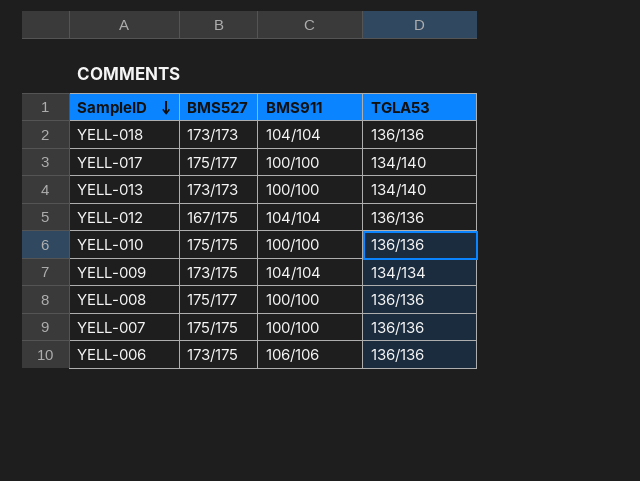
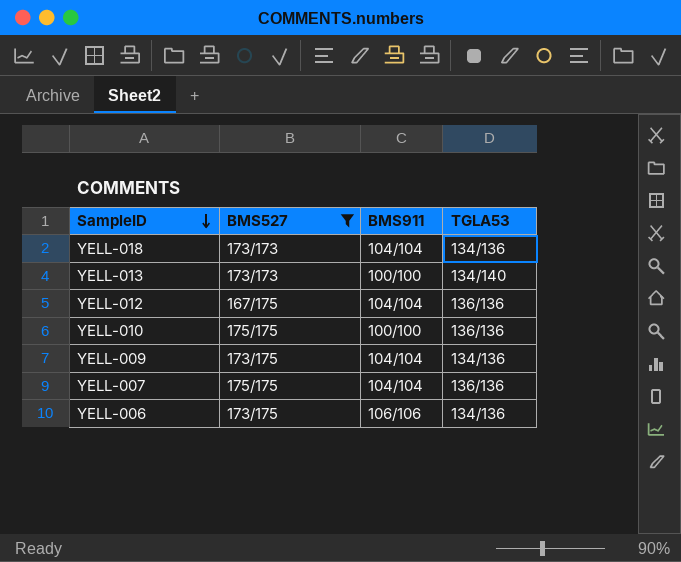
filter: none -> BMS527 != 175/177
YELL-018 | TGLA53: 136/136 -> 134/136
YELL-009 | TGLA53: 134/134 -> 134/136
YELL-007 | BMS911: 100/100 -> 104/104
YELL-006 | TGLA53: 136/136 -> 134/136

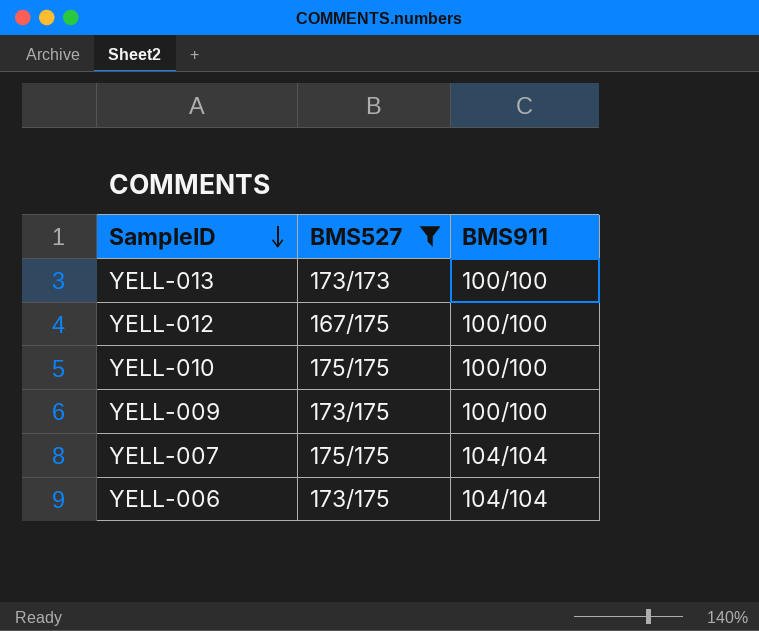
column TGLA53 | position: 4 -> none
row YELL-018: 173/173 | 104/104 | 134/136 -> none
YELL-012 | BMS911: 104/104 -> 100/100
YELL-009 | BMS911: 104/104 -> 100/100
YELL-006 | BMS911: 106/106 -> 104/104

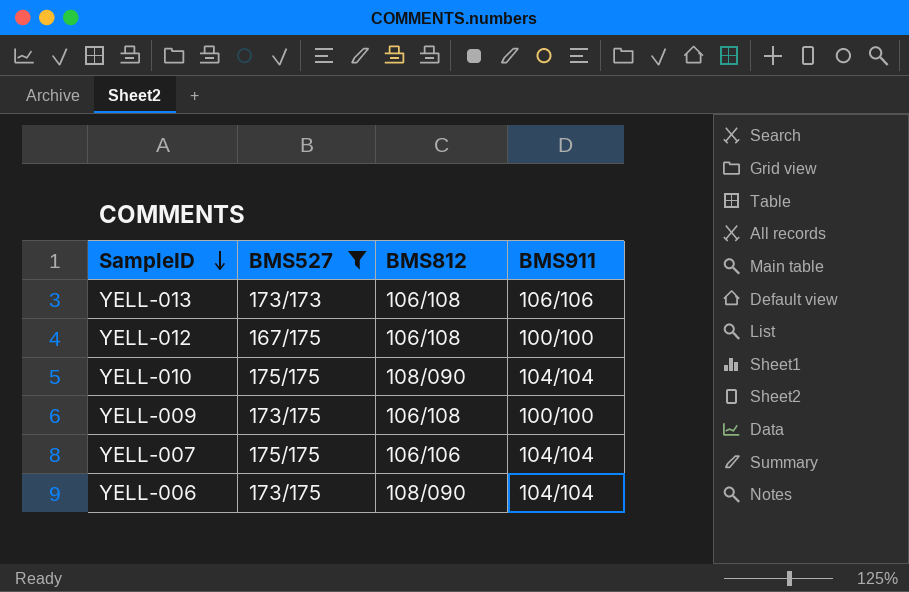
column BMS812 | position: none -> 3
YELL-013 | BMS911: 100/100 -> 106/106
YELL-010 | BMS911: 100/100 -> 104/104

